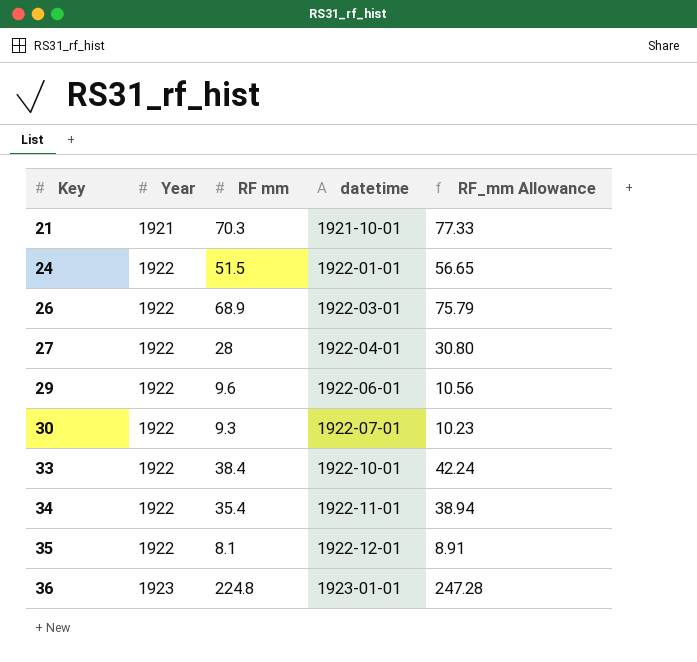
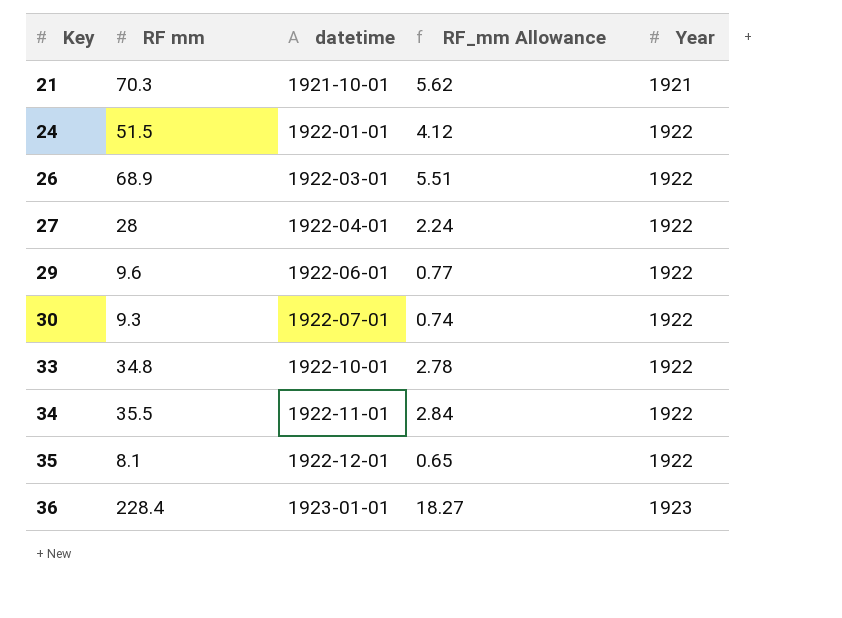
column RF_mm Allowance | formula: [RF mm] * 1.1 -> [RF mm] * 0.08
column Year | position: 2 -> 5
33 | RF mm: 38.4 -> 34.8
34 | RF mm: 35.4 -> 35.5
36 | RF mm: 224.8 -> 228.4

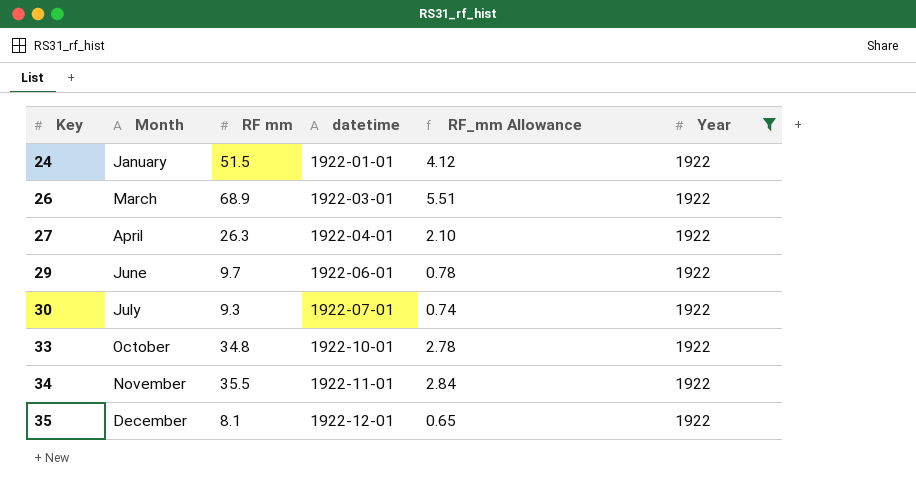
filter: none -> Year = 1922
column Month | position: none -> 2
27 | RF mm: 28 -> 26.3
27 | RF_mm Allowance: 2.24 -> 2.10
29 | RF mm: 9.6 -> 9.7
29 | RF_mm Allowance: 0.77 -> 0.78

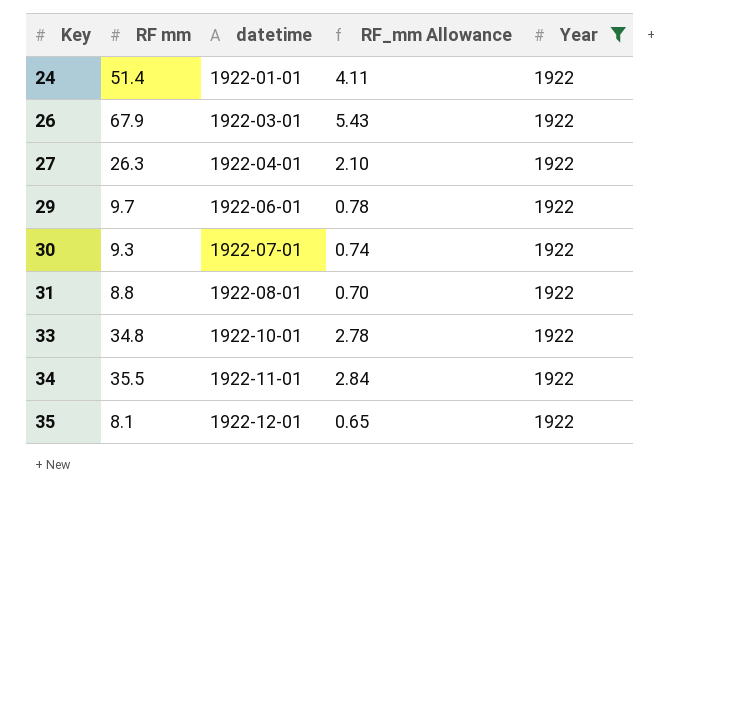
column Month | position: 2 -> none
24 | RF mm: 51.5 -> 51.4
24 | RF_mm Allowance: 4.12 -> 4.11
26 | RF mm: 68.9 -> 67.9
26 | RF_mm Allowance: 5.51 -> 5.43
row 31: none -> 8.8 | 1922-08-01 | 0.70 | 1922

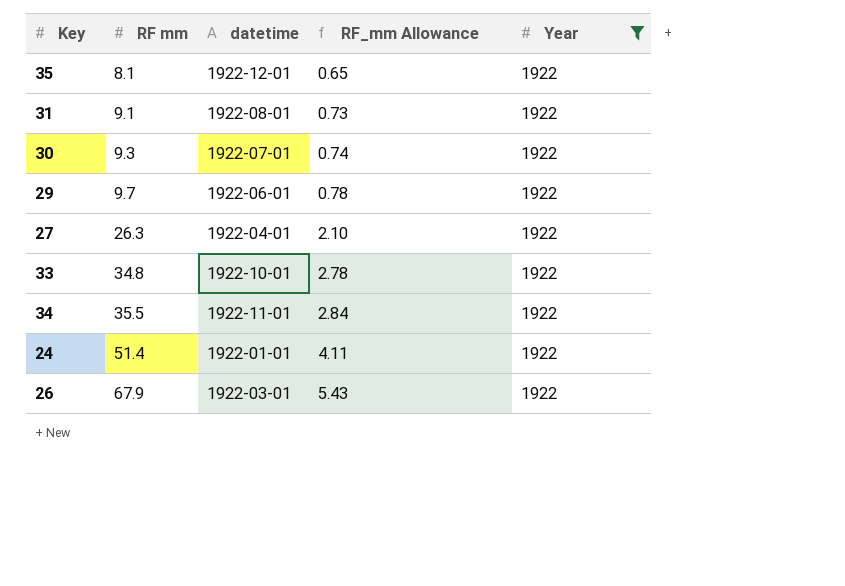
row order: Key ascending -> RF mm ascending
31 | RF mm: 8.8 -> 9.1
31 | RF_mm Allowance: 0.70 -> 0.73

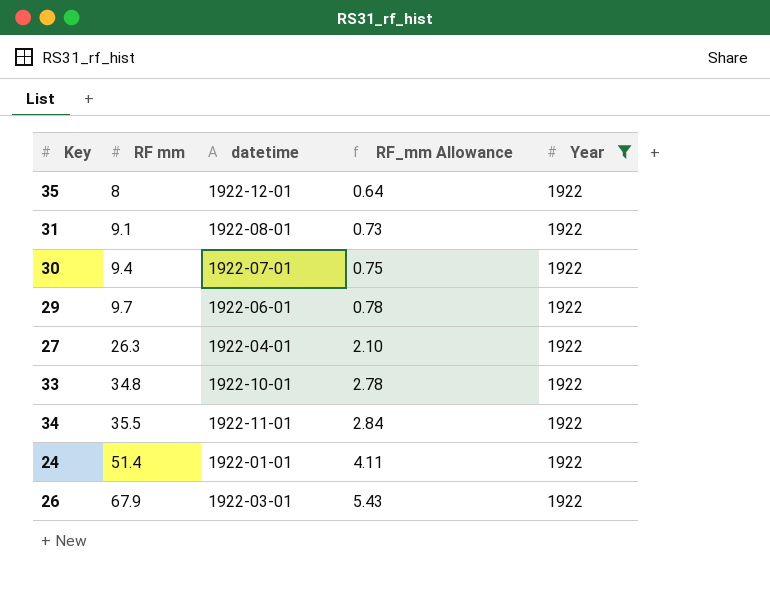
35 | RF mm: 8.1 -> 8
35 | RF_mm Allowance: 0.65 -> 0.64
30 | RF mm: 9.3 -> 9.4
30 | RF_mm Allowance: 0.74 -> 0.75

